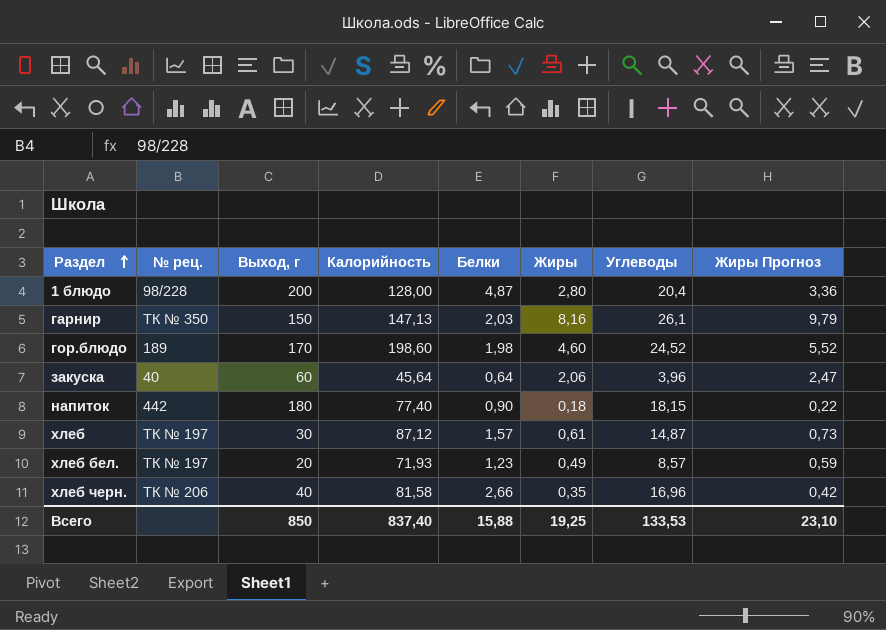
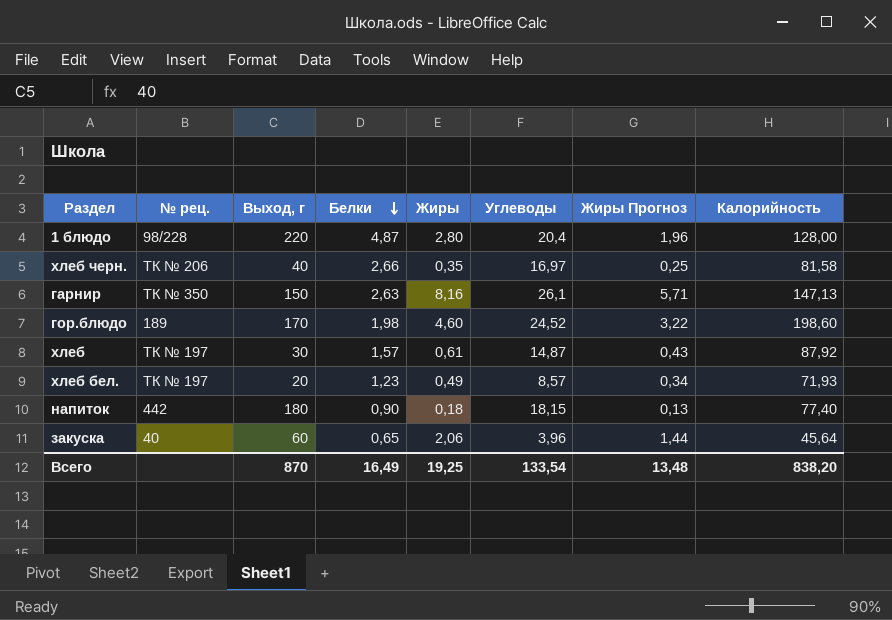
row order: Раздел ascending -> Белки descending
column Жиры Прогноз | formula: [Жиры] * 1,2 -> [Жиры] * 0,7
column Калорийность | position: 4 -> 8
1 блюдо | Выход, г: 200 -> 220
хлеб черн. | Углеводы: 16,96 -> 16,97
гарнир | Белки: 2,03 -> 2,63
хлеб | Калорийность: 87,12 -> 87,92
закуска | Белки: 0,64 -> 0,65
Всего | Выход, г: 850 -> 870
Всего | Белки: 15,88 -> 16,49
Всего | Углеводы: 133,53 -> 133,54
Всего | Жиры Прогноз: 23,10 -> 13,48
Всего | Калорийность: 837,40 -> 838,20

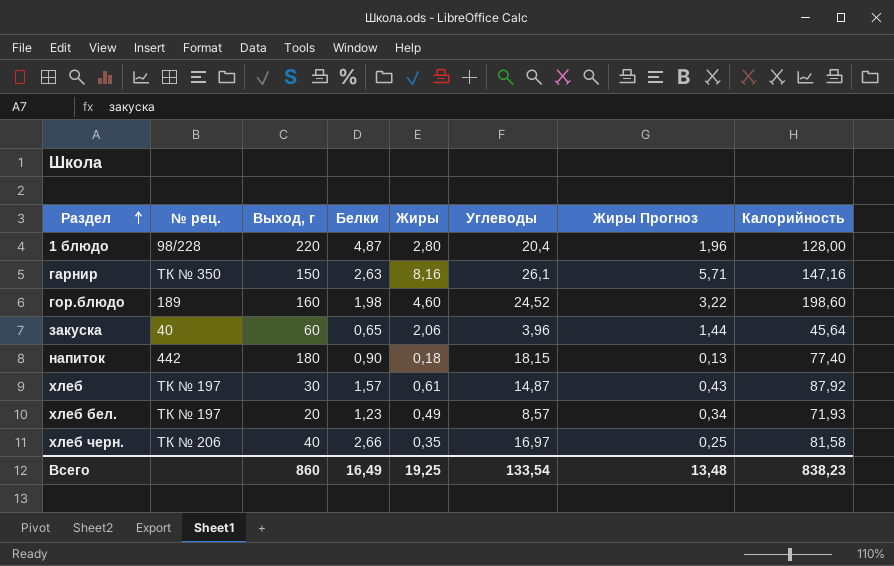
row order: Белки descending -> Раздел ascending
гарнир | Калорийность: 147,13 -> 147,16
гор.блюдо | Выход, г: 170 -> 160
Всего | Выход, г: 870 -> 860
Всего | Калорийность: 838,20 -> 838,23

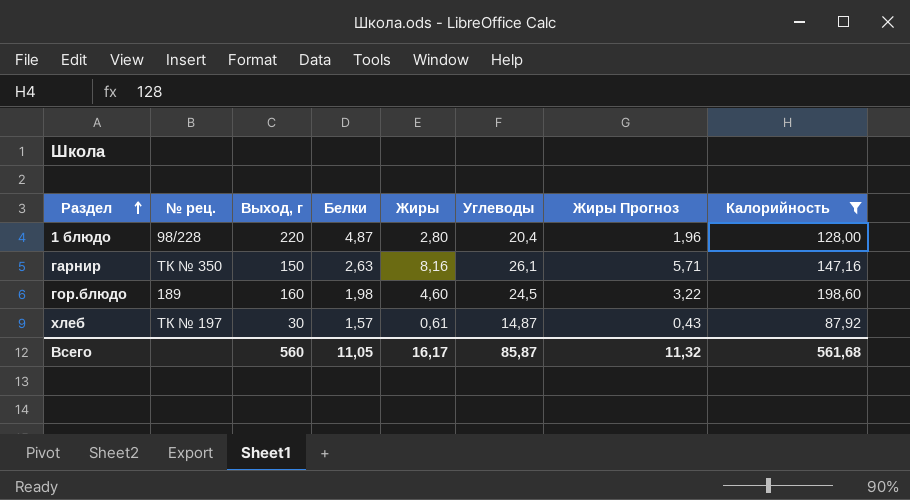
filter: none -> Калорийность >= 87,92
гор.блюдо | Углеводы: 24,52 -> 24,5
Всего | Выход, г: 860 -> 560
Всего | Белки: 16,49 -> 11,05
Всего | Жиры: 19,25 -> 16,17
Всего | Углеводы: 133,54 -> 85,87
Всего | Жиры Прогноз: 13,48 -> 11,32
Всего | Калорийность: 838,23 -> 561,68

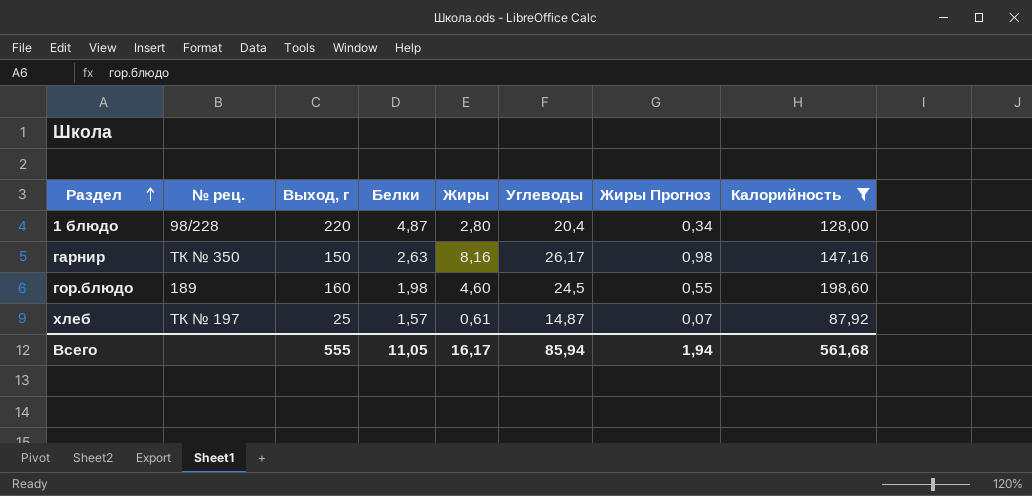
column Жиры Прогноз | formula: [Жиры] * 0,7 -> [Жиры] * 0,12
гарнир | Углеводы: 26,1 -> 26,17
хлеб | Выход, г: 30 -> 25
Всего | Выход, г: 560 -> 555
Всего | Углеводы: 85,87 -> 85,94
Всего | Жиры Прогноз: 11,32 -> 1,94

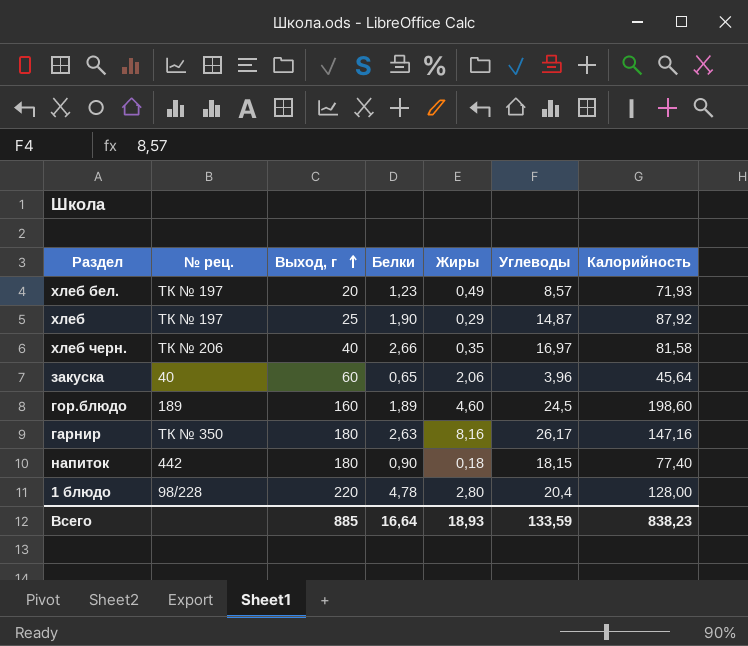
filter: Калорийность >= 87,92 -> none
row order: Раздел ascending -> Выход, г ascending
column Жиры Прогноз | formula: [Жиры] * 0,12 -> none
хлеб | Белки: 1,57 -> 1,90
хлеб | Жиры: 0,61 -> 0,29
гор.блюдо | Белки: 1,98 -> 1,89
гарнир | Выход, г: 150 -> 180
1 блюдо | Белки: 4,87 -> 4,78
Всего | Выход, г: 555 -> 885
Всего | Белки: 11,05 -> 16,64
Всего | Жиры: 16,17 -> 18,93
Всего | Углеводы: 85,94 -> 133,59
Всего | Калорийность: 561,68 -> 838,23

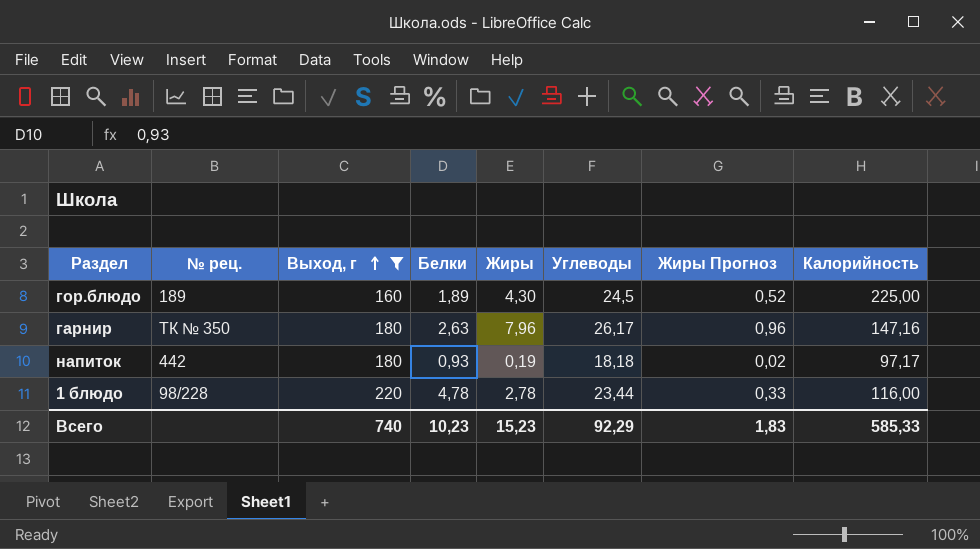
filter: none -> Выход, г >= 160
column Жиры Прогноз | formula: none -> [Жиры] * 0,12
гор.блюдо | Жиры: 4,60 -> 4,30
гор.блюдо | Калорийность: 198,60 -> 225,00
гарнир | Жиры: 8,16 -> 7,96
напиток | Белки: 0,90 -> 0,93
напиток | Жиры: 0,18 -> 0,19
напиток | Углеводы: 18,15 -> 18,18
напиток | Калорийность: 77,40 -> 97,17
1 блюдо | Жиры: 2,80 -> 2,78
1 блюдо | Углеводы: 20,4 -> 23,44
1 блюдо | Калорийность: 128,00 -> 116,00
Всего | Выход, г: 885 -> 740
Всего | Белки: 16,64 -> 10,23
Всего | Жиры: 18,93 -> 15,23
Всего | Углеводы: 133,59 -> 92,29
Всего | Калорийность: 838,23 -> 585,33

